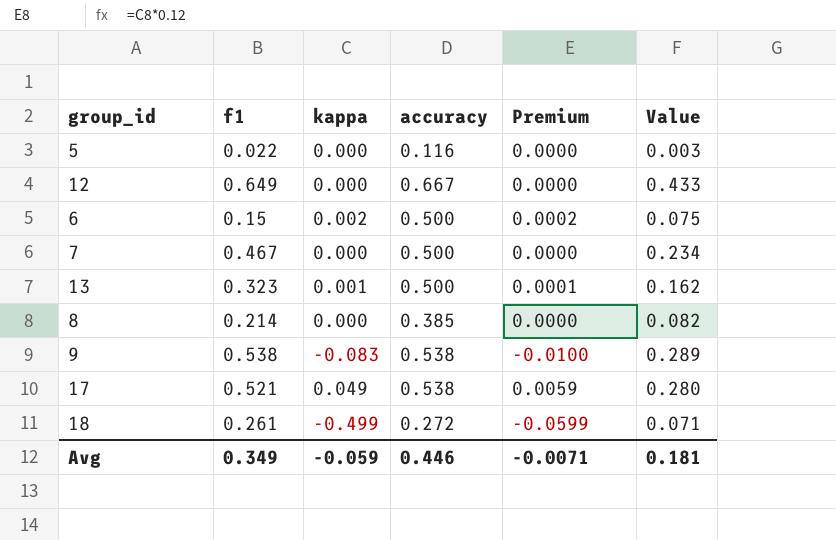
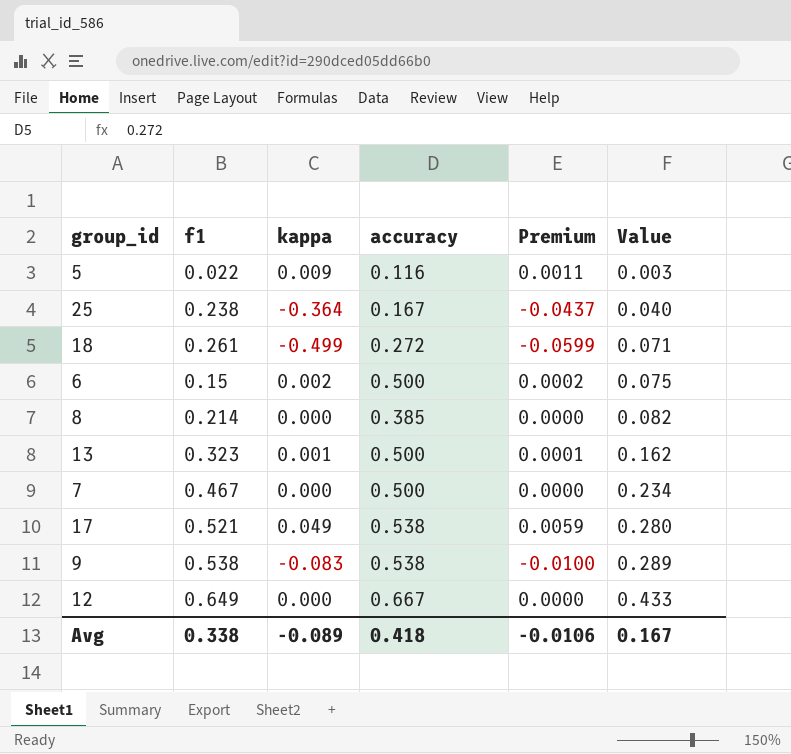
row order: none -> Value ascending
5 | kappa: 0.000 -> 0.009
5 | Premium: 0.0000 -> 0.0011
row 25: none -> 0.238 | -0.364 | 0.167 | -0.0437 | 0.040
Avg | f1: 0.349 -> 0.338
Avg | kappa: -0.059 -> -0.089
Avg | accuracy: 0.446 -> 0.418
Avg | Premium: -0.0071 -> -0.0106
Avg | Value: 0.181 -> 0.167

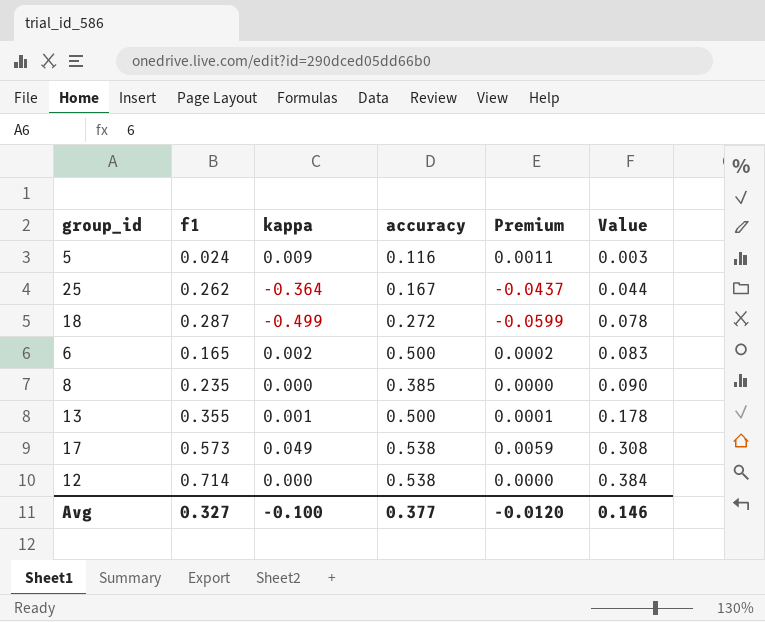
row 7: 0.467 | 0.000 | 0.500 | 0.0000 | 0.234 -> none
row 9: 0.538 | -0.083 | 0.538 | -0.0100 | 0.289 -> none
5 | f1: 0.022 -> 0.024
25 | f1: 0.238 -> 0.262
25 | Value: 0.040 -> 0.044
18 | f1: 0.261 -> 0.287
18 | Value: 0.071 -> 0.078
6 | f1: 0.15 -> 0.165
6 | Value: 0.075 -> 0.083
8 | f1: 0.214 -> 0.235
8 | Value: 0.082 -> 0.090
13 | f1: 0.323 -> 0.355
13 | Value: 0.162 -> 0.178
17 | f1: 0.521 -> 0.573
17 | Value: 0.280 -> 0.308
12 | f1: 0.649 -> 0.714
12 | accuracy: 0.667 -> 0.538
12 | Value: 0.433 -> 0.384
Avg | f1: 0.338 -> 0.327
Avg | kappa: -0.089 -> -0.100
Avg | accuracy: 0.418 -> 0.377
Avg | Premium: -0.0106 -> -0.0120
Avg | Value: 0.167 -> 0.146

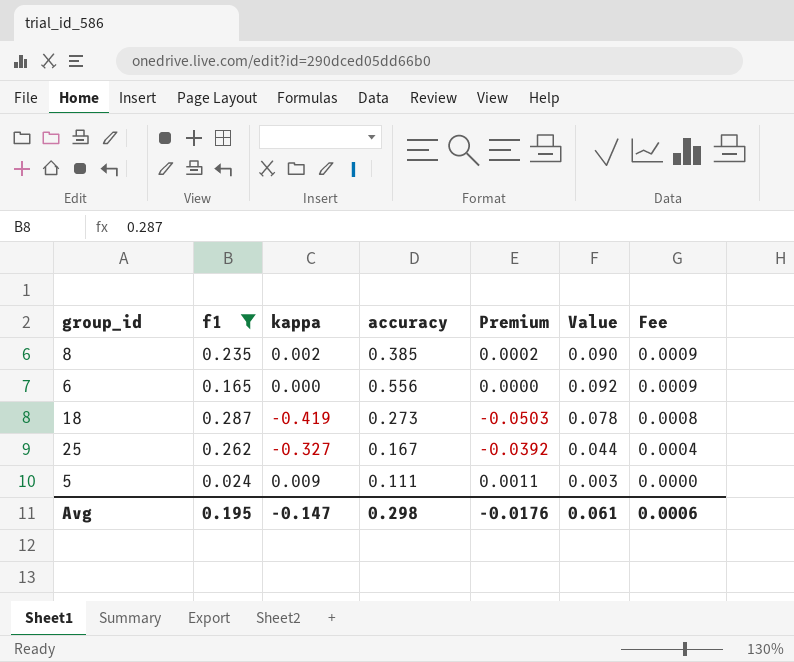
filter: none -> f1 <= 0.287
row order: Value ascending -> Fee descending
column Fee | formula: none -> [Value] * 0.01
8 | kappa: 0.000 -> 0.002
8 | Premium: 0.0000 -> 0.0002
6 | kappa: 0.002 -> 0.000
6 | accuracy: 0.500 -> 0.556
6 | Premium: 0.0002 -> 0.0000
6 | Value: 0.083 -> 0.092
18 | kappa: -0.499 -> -0.419
18 | accuracy: 0.272 -> 0.273
18 | Premium: -0.0599 -> -0.0503
25 | kappa: -0.364 -> -0.327
25 | Premium: -0.0437 -> -0.0392
5 | accuracy: 0.116 -> 0.111
Avg | f1: 0.327 -> 0.195
Avg | kappa: -0.100 -> -0.147
Avg | accuracy: 0.377 -> 0.298
Avg | Premium: -0.0120 -> -0.0176
Avg | Value: 0.146 -> 0.061

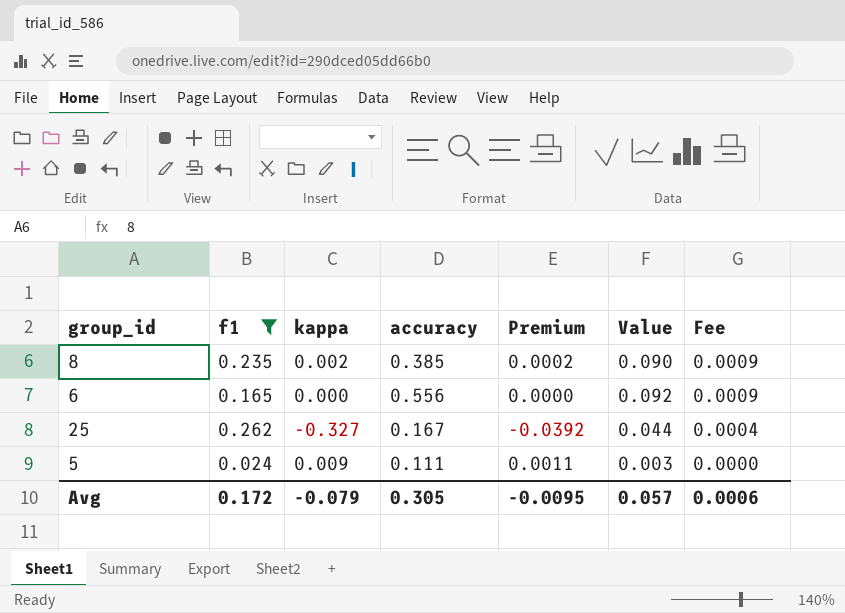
row 18: 0.287 | -0.419 | 0.273 | -0.0503 | 0.078 | 0.0008 -> none
Avg | f1: 0.195 -> 0.172
Avg | kappa: -0.147 -> -0.079
Avg | accuracy: 0.298 -> 0.305
Avg | Premium: -0.0176 -> -0.0095
Avg | Value: 0.061 -> 0.057

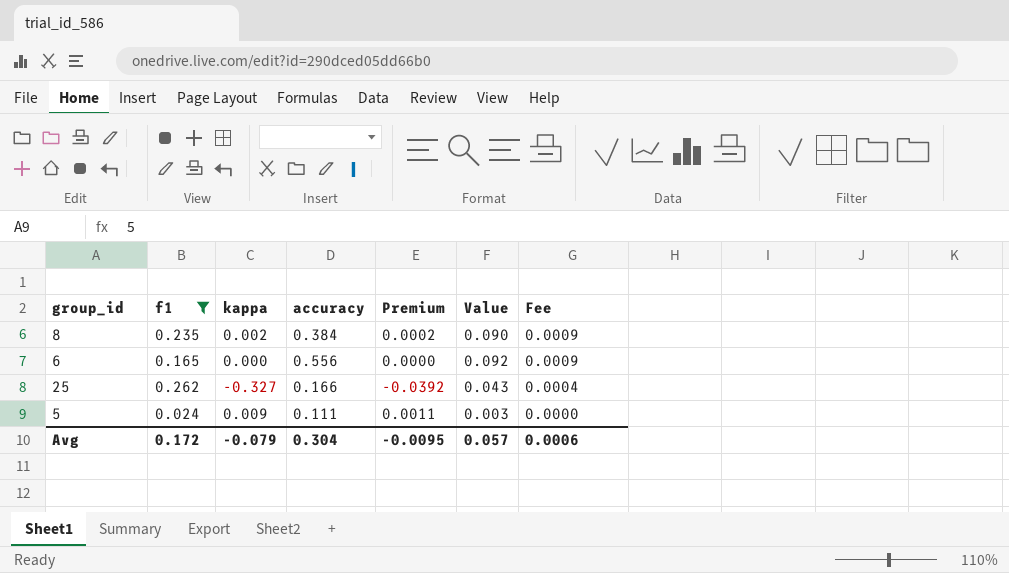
8 | accuracy: 0.385 -> 0.384
25 | accuracy: 0.167 -> 0.166
25 | Value: 0.044 -> 0.043
Avg | accuracy: 0.305 -> 0.304

